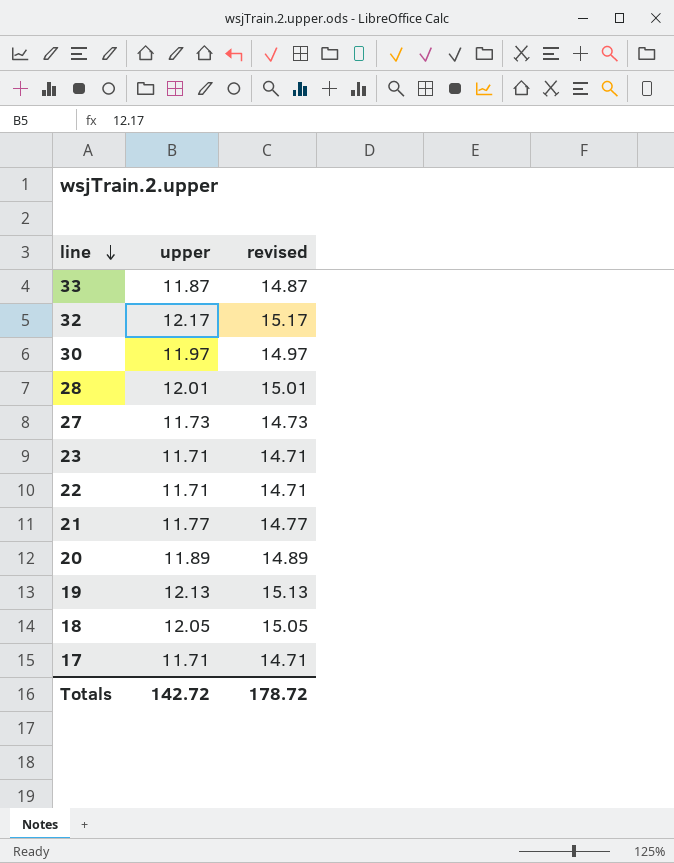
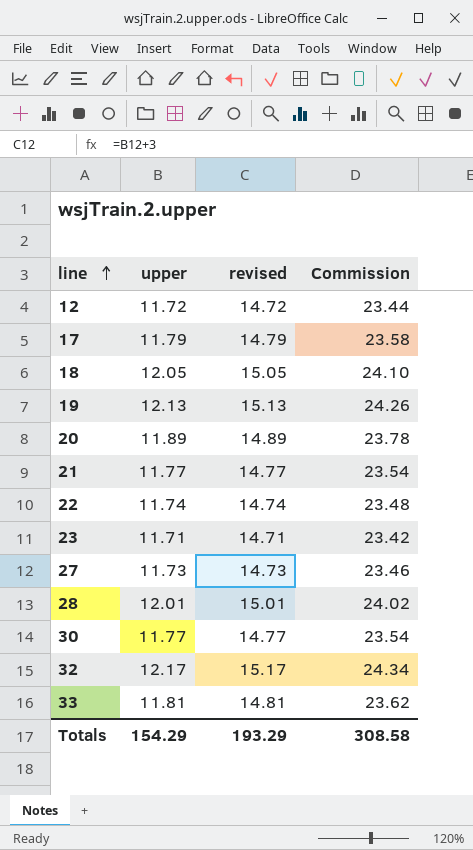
row order: line descending -> line ascending
column Commission | formula: none -> [upper] * 2
row 12: none -> 11.72 | 14.72 | 23.44
17 | upper: 11.71 -> 11.79
17 | revised: 14.71 -> 14.79
22 | upper: 11.71 -> 11.74
22 | revised: 14.71 -> 14.74
30 | upper: 11.97 -> 11.77
30 | revised: 14.97 -> 14.77
33 | upper: 11.87 -> 11.81
33 | revised: 14.87 -> 14.81
Totals | upper: 142.72 -> 154.29
Totals | revised: 178.72 -> 193.29

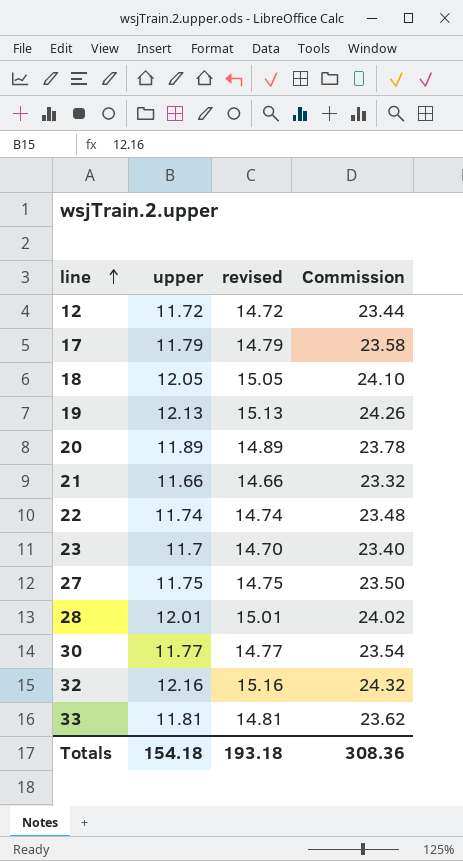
21 | upper: 11.77 -> 11.66
21 | revised: 14.77 -> 14.66
21 | Commission: 23.54 -> 23.32
23 | upper: 11.71 -> 11.7
23 | revised: 14.71 -> 14.70
23 | Commission: 23.42 -> 23.40
27 | upper: 11.73 -> 11.75
27 | revised: 14.73 -> 14.75
27 | Commission: 23.46 -> 23.50
32 | upper: 12.17 -> 12.16
32 | revised: 15.17 -> 15.16
32 | Commission: 24.34 -> 24.32
Totals | upper: 154.29 -> 154.18
Totals | revised: 193.29 -> 193.18
Totals | Commission: 308.58 -> 308.36

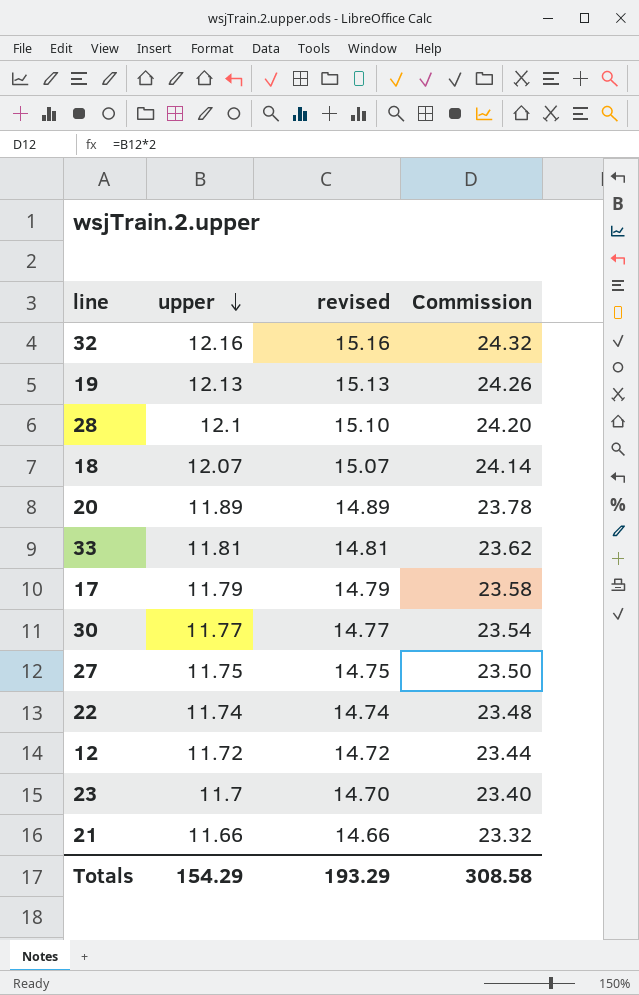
row order: line ascending -> upper descending
28 | upper: 12.01 -> 12.1
28 | revised: 15.01 -> 15.10
28 | Commission: 24.02 -> 24.20
18 | upper: 12.05 -> 12.07
18 | revised: 15.05 -> 15.07
18 | Commission: 24.10 -> 24.14
Totals | upper: 154.18 -> 154.29
Totals | revised: 193.18 -> 193.29
Totals | Commission: 308.36 -> 308.58

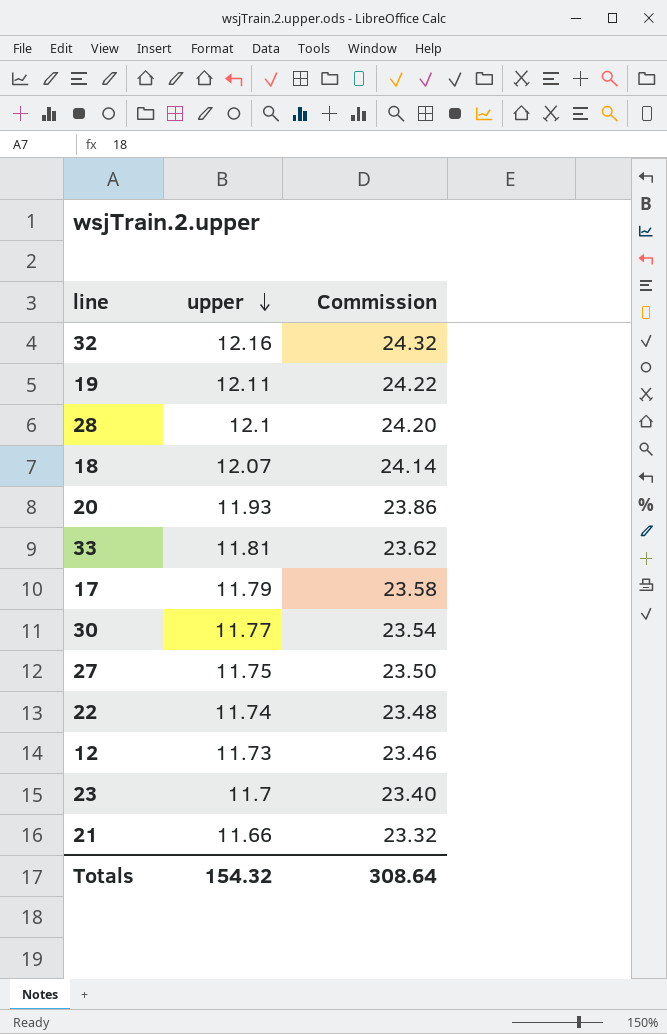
column revised | formula: [upper] + 3 -> none
19 | upper: 12.13 -> 12.11
19 | Commission: 24.26 -> 24.22
20 | upper: 11.89 -> 11.93
20 | Commission: 23.78 -> 23.86
12 | upper: 11.72 -> 11.73
12 | Commission: 23.44 -> 23.46
Totals | upper: 154.29 -> 154.32
Totals | Commission: 308.58 -> 308.64

